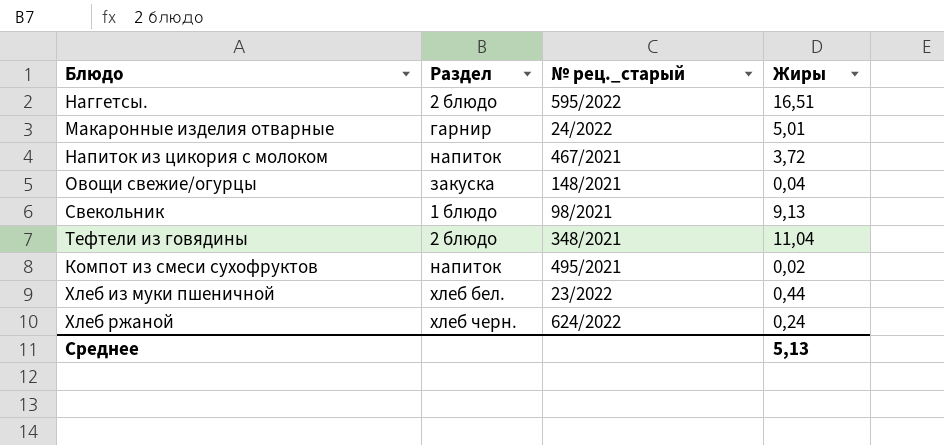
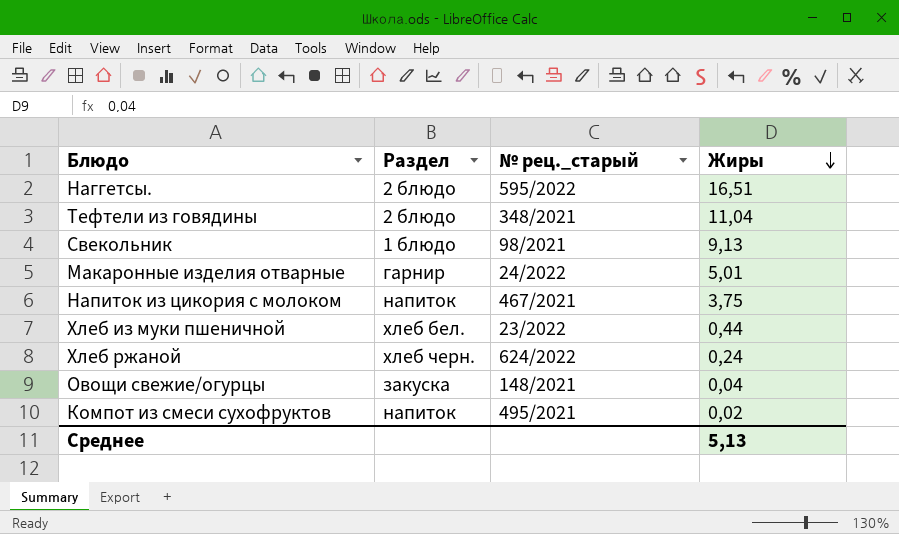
row order: none -> Жиры descending
Напиток из цикория с молоком | Жиры: 3,72 -> 3,75

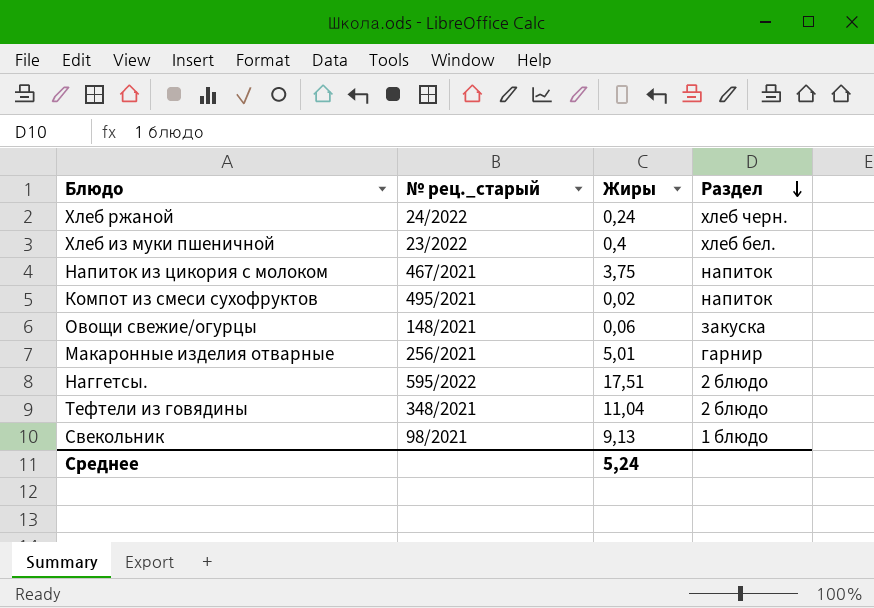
row order: Жиры descending -> Раздел descending
column Раздел | position: 2 -> 4
Хлеб ржаной | № рец._старый: 624/2022 -> 24/2022
Хлеб из муки пшеничной | Жиры: 0,44 -> 0,4
Овощи свежие/огурцы | Жиры: 0,04 -> 0,06
Макаронные изделия отварные | № рец._старый: 24/2022 -> 256/2021
Наггетсы. | Жиры: 16,51 -> 17,51
Среднее | Жиры: 5,13 -> 5,24

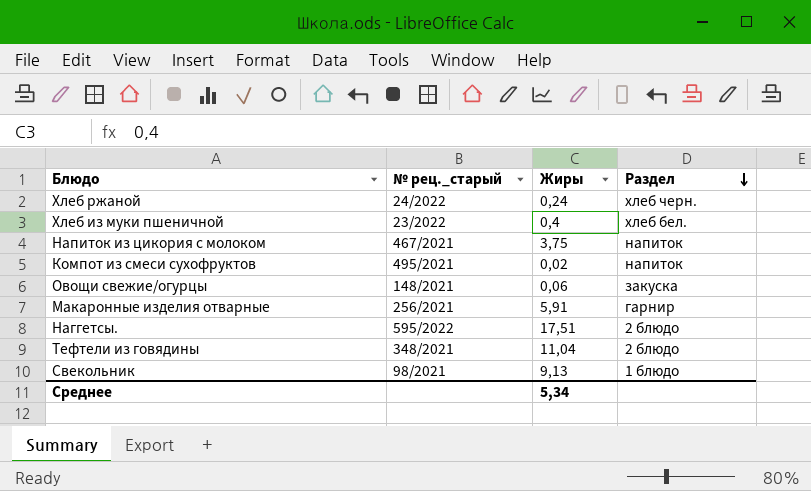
Макаронные изделия отварные | Жиры: 5,01 -> 5,91
Среднее | Жиры: 5,24 -> 5,34

